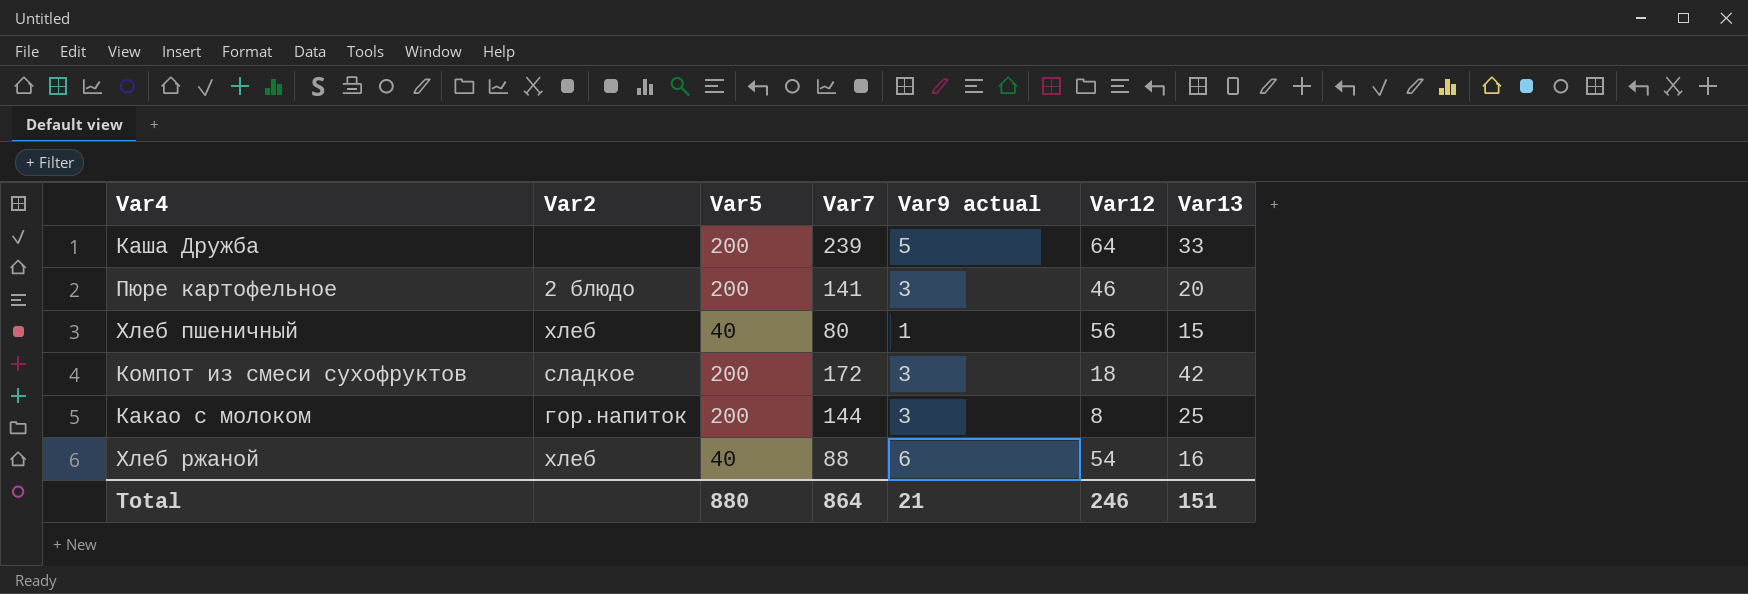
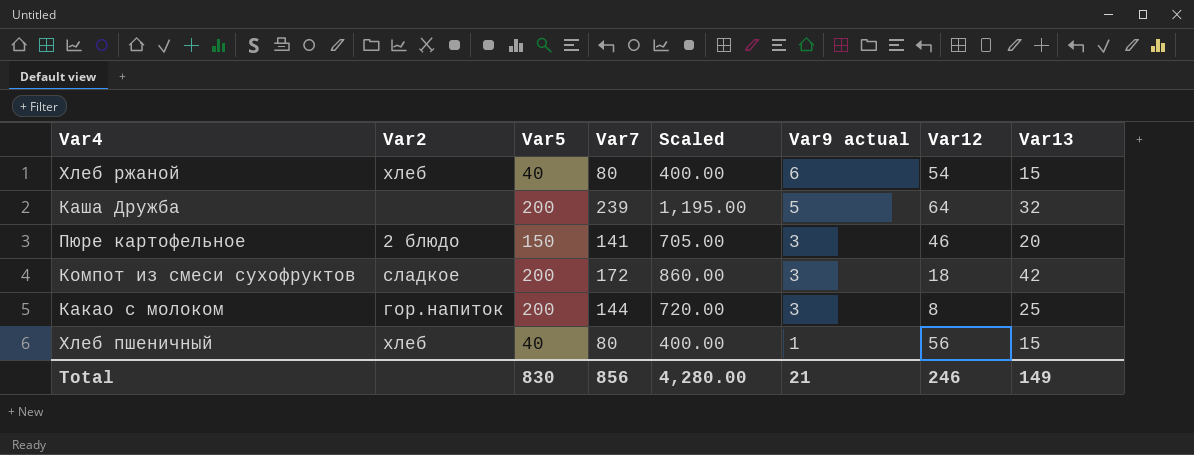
row order: none -> Var9 actual descending
column Scaled | formula: none -> [Var7] * 5
Хлеб ржаной | Var7: 88 -> 80
Хлеб ржаной | Var13: 16 -> 15
Каша Дружба | Var13: 33 -> 32
Пюре картофельное | Var5: 200 -> 150
Total | Var5: 880 -> 830
Total | Var7: 864 -> 856
Total | Var13: 151 -> 149

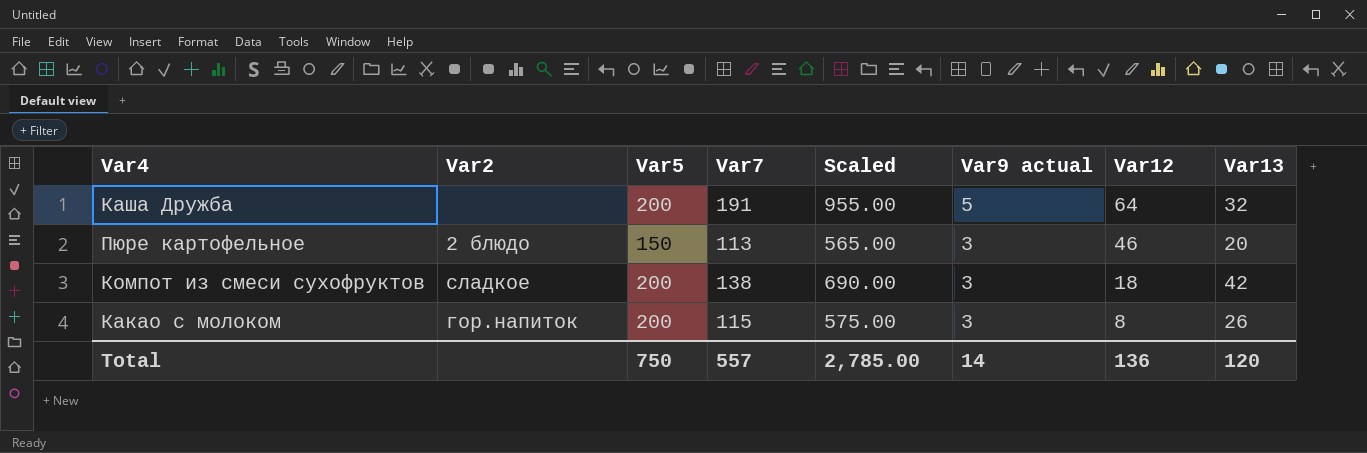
row Хлеб ржаной: хлеб | 40 | 80 | 400.00 | 6 | 54 | 15 -> none
row Хлеб пшеничный: хлеб | 40 | 80 | 400.00 | 1 | 56 | 15 -> none
Каша Дружба | Var7: 239 -> 191
Каша Дружба | Scaled: 1,195.00 -> 955.00
Пюре картофельное | Var7: 141 -> 113
Пюре картофельное | Scaled: 705.00 -> 565.00
Компот из смеси сухофруктов | Var7: 172 -> 138
Компот из смеси сухофруктов | Scaled: 860.00 -> 690.00
Какао с молоком | Var7: 144 -> 115
Какао с молоком | Scaled: 720.00 -> 575.00
Какао с молоком | Var13: 25 -> 26
Total | Var5: 830 -> 750
Total | Var7: 856 -> 557
Total | Scaled: 4,280.00 -> 2,785.00
Total | Var9 actual: 21 -> 14
Total | Var12: 246 -> 136
Total | Var13: 149 -> 120

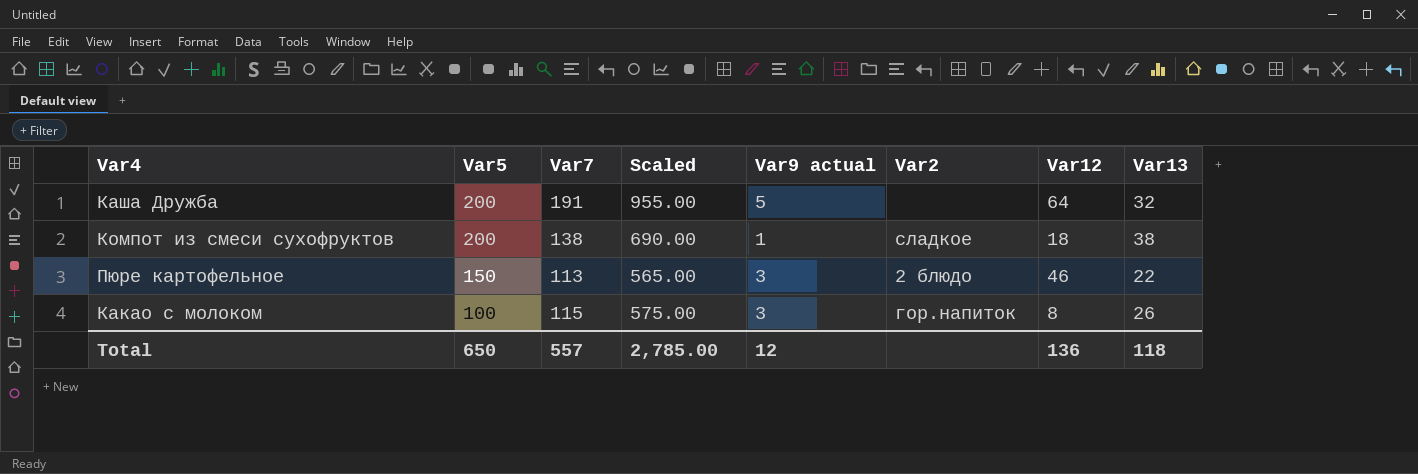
row order: Var9 actual descending -> Var5 descending
column Var2 | position: 2 -> 6
Компот из смеси сухофруктов | Var9 actual: 3 -> 1
Компот из смеси сухофруктов | Var13: 42 -> 38
Пюре картофельное | Var13: 20 -> 22
Какао с молоком | Var5: 200 -> 100
Total | Var5: 750 -> 650
Total | Var9 actual: 14 -> 12
Total | Var13: 120 -> 118

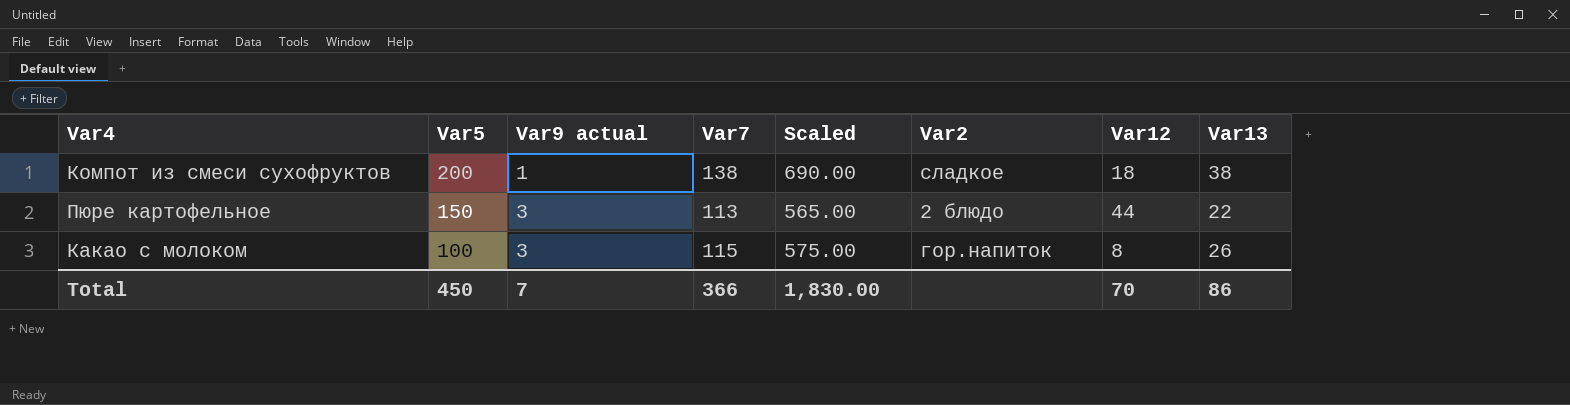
column Var9 actual | position: 5 -> 3
row Каша Дружба: 200 | 191 | 955.00 | 5 | none | 64 | 32 -> none
Пюре картофельное | Var12: 46 -> 44
Total | Var5: 650 -> 450
Total | Var9 actual: 12 -> 7
Total | Var7: 557 -> 366
Total | Scaled: 2,785.00 -> 1,830.00
Total | Var12: 136 -> 70
Total | Var13: 118 -> 86

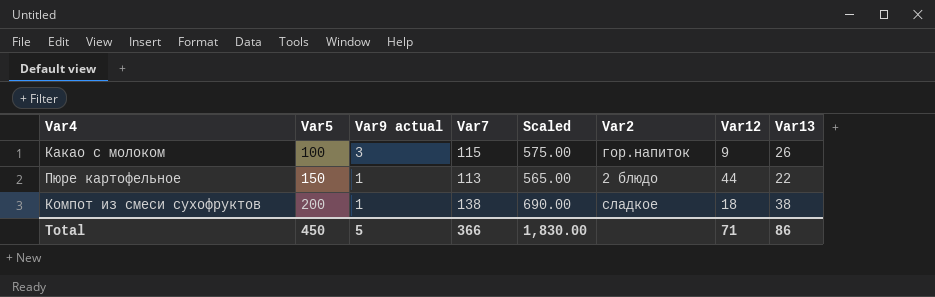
row order: Var5 descending -> Var5 ascending
Какао с молоком | Var12: 8 -> 9
Пюре картофельное | Var9 actual: 3 -> 1
Total | Var9 actual: 7 -> 5
Total | Var12: 70 -> 71

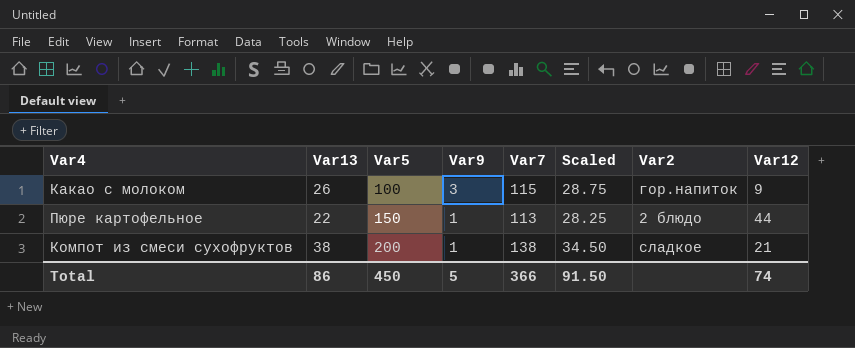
column Var13 | position: 8 -> 2
column name: Var9 actual -> Var9
column Scaled | formula: [Var7] * 5 -> [Var7] * 0.25
Компот из смеси сухофруктов | Var12: 18 -> 21
Total | Scaled: 1,830.00 -> 91.50
Total | Var12: 71 -> 74

